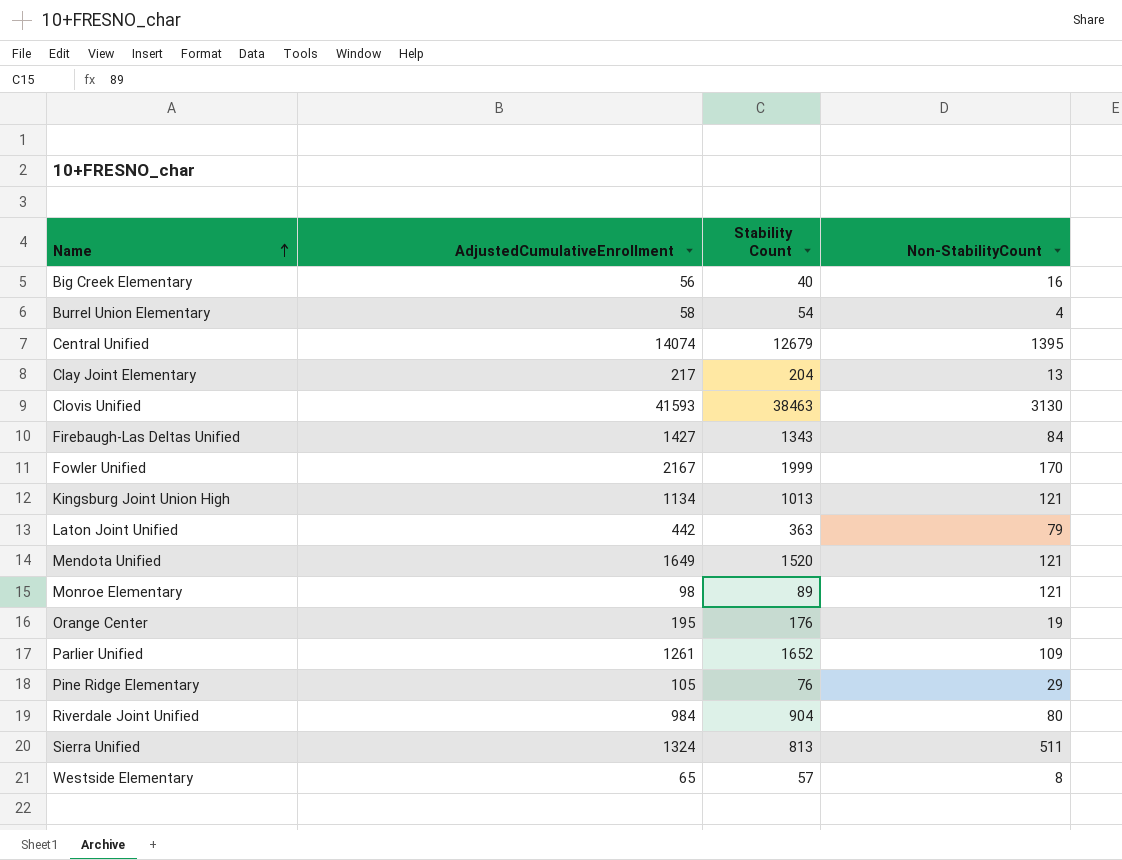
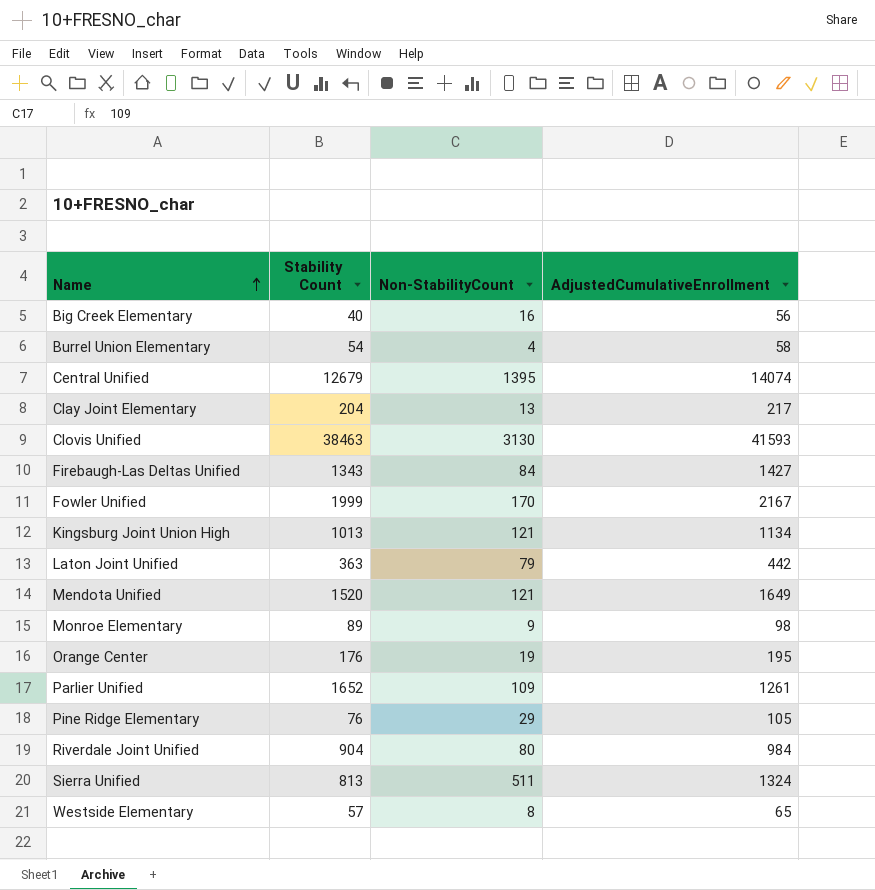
column AdjustedCumulativeEnrollment | position: 2 -> 4
Monroe Elementary | Non-StabilityCount: 121 -> 9

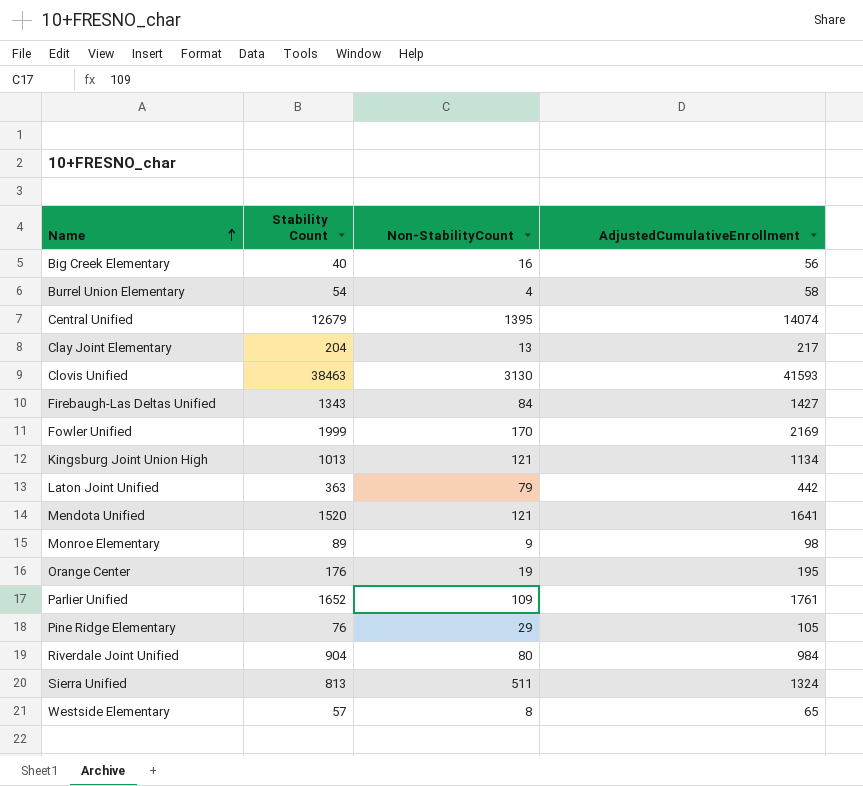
Fowler Unified | AdjustedCumulativeEnrollment: 2167 -> 2169
Mendota Unified | AdjustedCumulativeEnrollment: 1649 -> 1641
Parlier Unified | AdjustedCumulativeEnrollment: 1261 -> 1761

